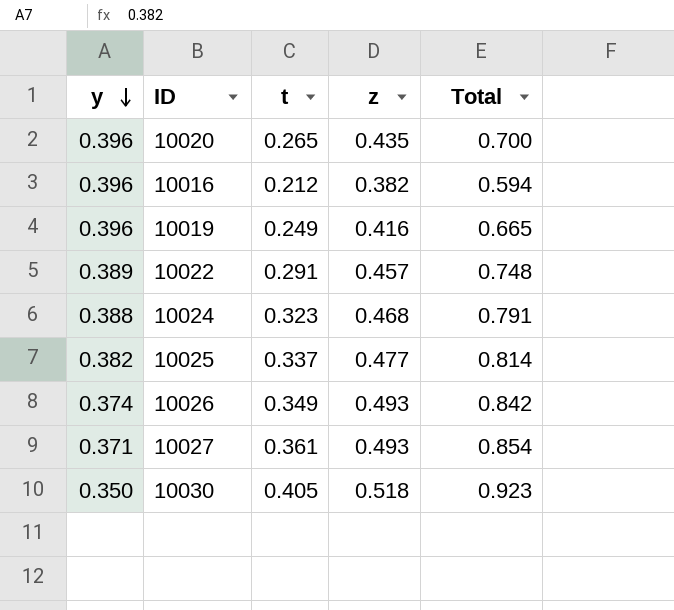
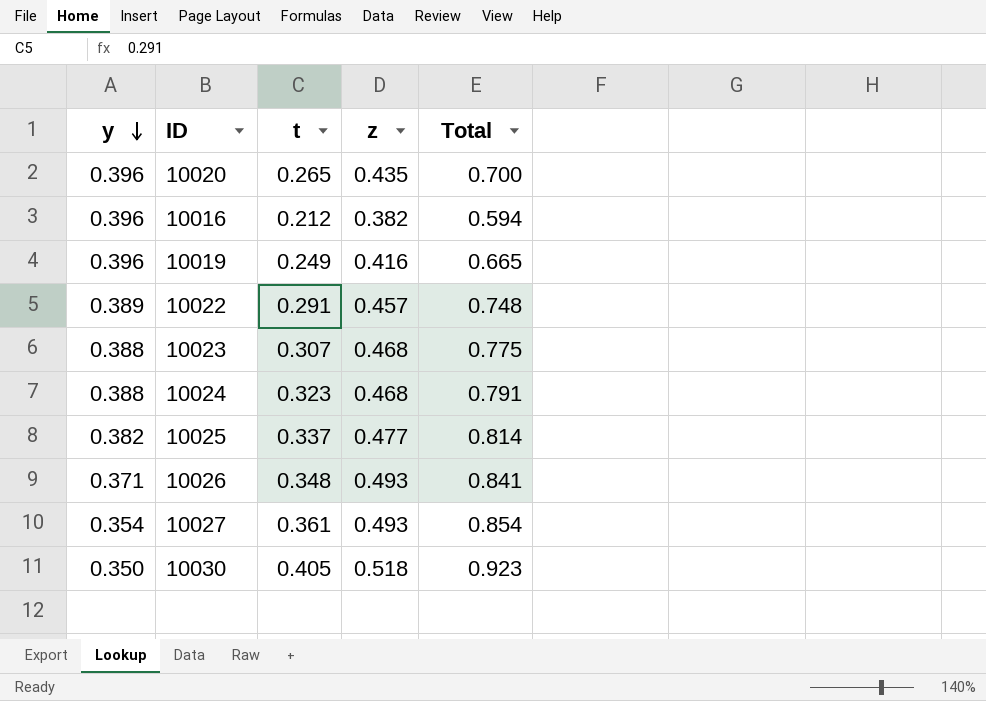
row 10023: none -> 0.388 | 0.307 | 0.468 | 0.775
10026 | y: 0.374 -> 0.371
10026 | t: 0.349 -> 0.348
10026 | Total: 0.842 -> 0.841
10027 | y: 0.371 -> 0.354

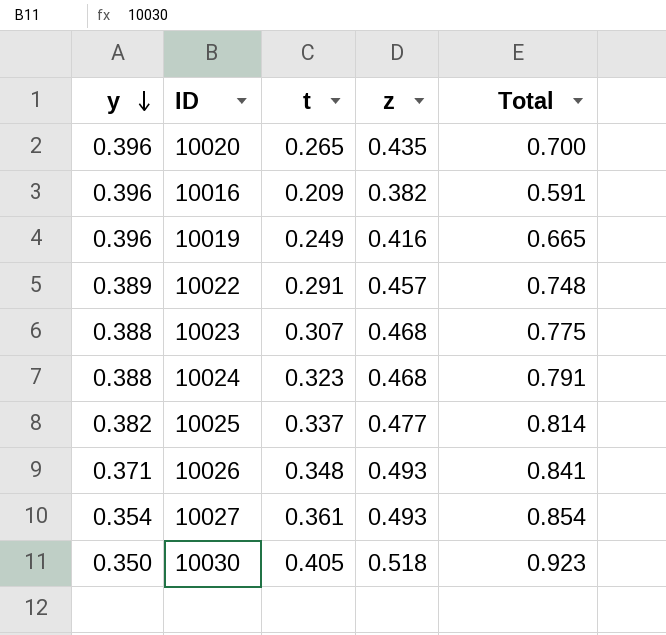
10016 | t: 0.212 -> 0.209
10016 | Total: 0.594 -> 0.591

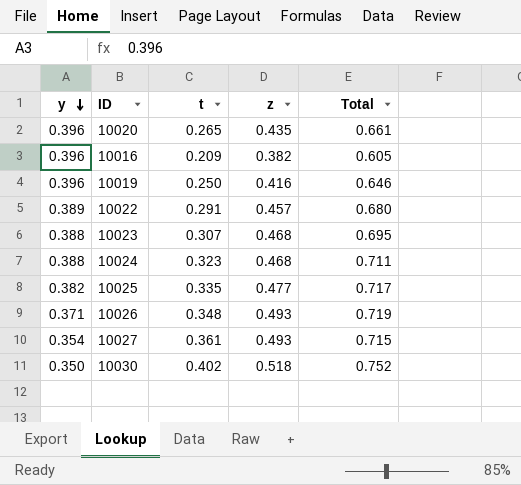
column Total | formula: [t] + [z] -> [y] + [t]
10019 | t: 0.249 -> 0.250
10025 | t: 0.337 -> 0.335
10030 | t: 0.405 -> 0.402

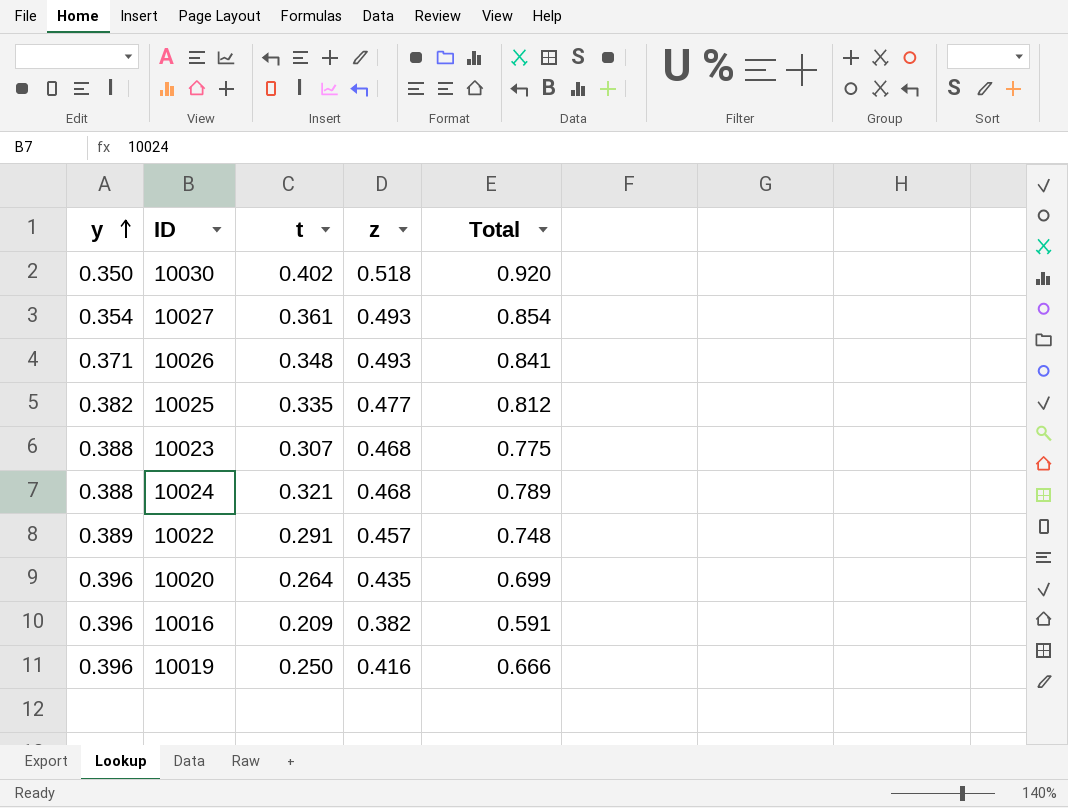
row order: y descending -> y ascending
column Total | formula: [y] + [t] -> [t] + [z]
10024 | t: 0.323 -> 0.321
10020 | t: 0.265 -> 0.264

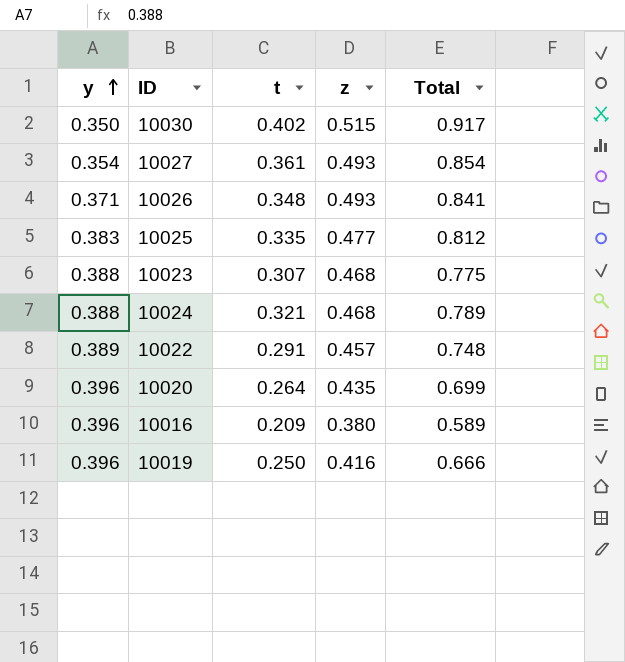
10030 | z: 0.518 -> 0.515
10030 | Total: 0.920 -> 0.917
10025 | y: 0.382 -> 0.383
10016 | z: 0.382 -> 0.380
10016 | Total: 0.591 -> 0.589

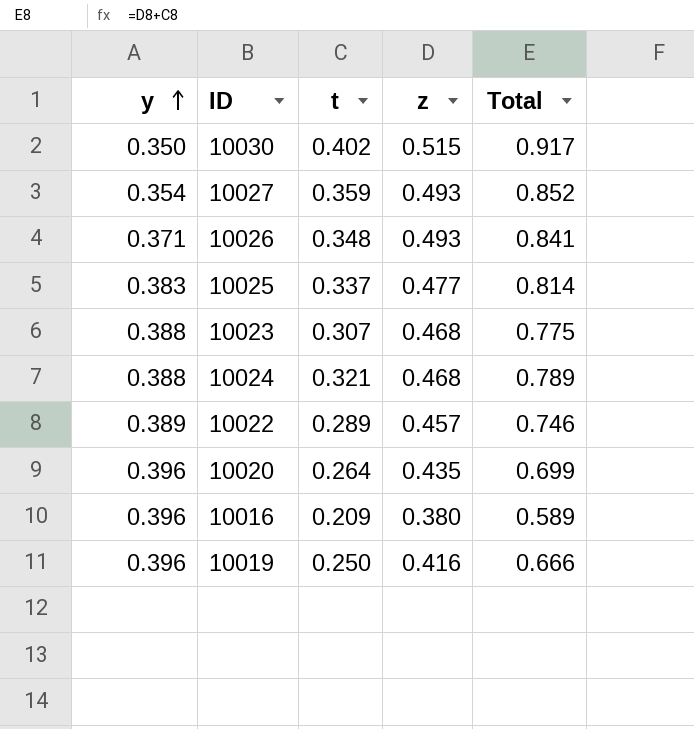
10027 | t: 0.361 -> 0.359
10027 | Total: 0.854 -> 0.852
10025 | t: 0.335 -> 0.337
10025 | Total: 0.812 -> 0.814
10022 | t: 0.291 -> 0.289
10022 | Total: 0.748 -> 0.746

